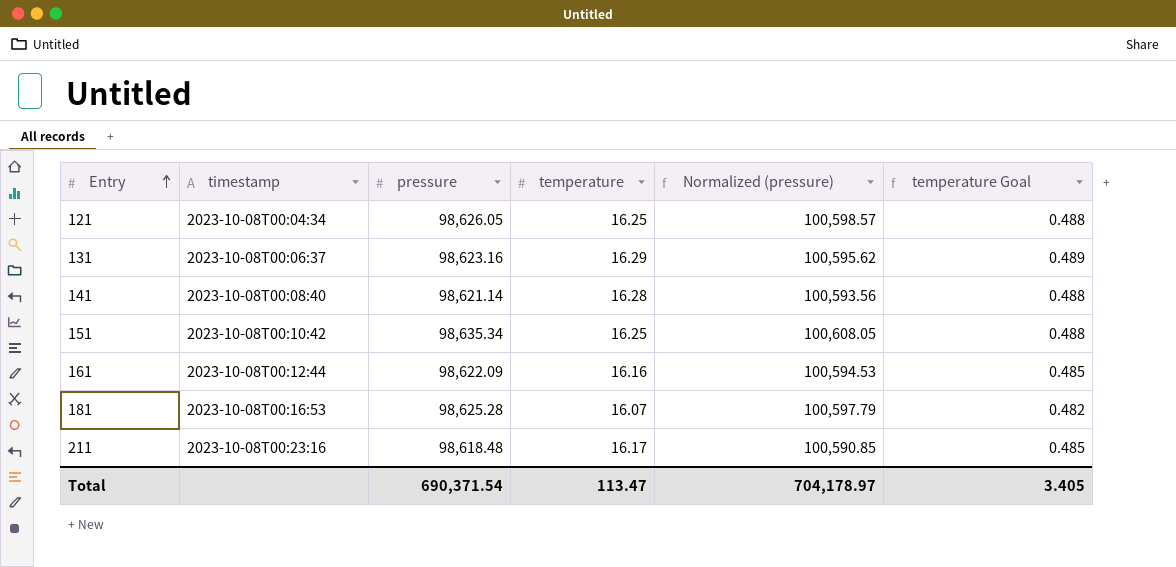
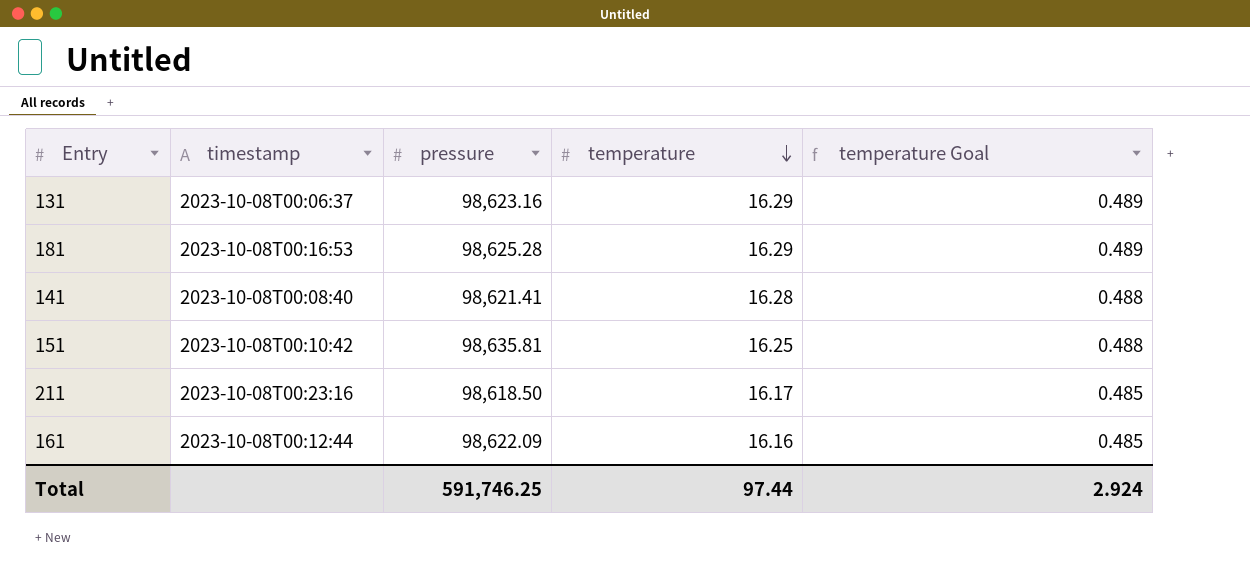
row order: Entry ascending -> temperature descending
column Normalized (pressure) | formula: [pressure] * 1.02 -> none
row 121: 2023-10-08T00:04:34 | 98,626.05 | 16.25 | 100,598.57 | 0.488 -> none
181 | temperature: 16.07 -> 16.29
181 | temperature Goal: 0.482 -> 0.489
141 | pressure: 98,621.14 -> 98,621.41
151 | pressure: 98,635.34 -> 98,635.81
211 | pressure: 98,618.48 -> 98,618.50
Total | pressure: 690,371.54 -> 591,746.25
Total | temperature: 113.47 -> 97.44
Total | temperature Goal: 3.405 -> 2.924

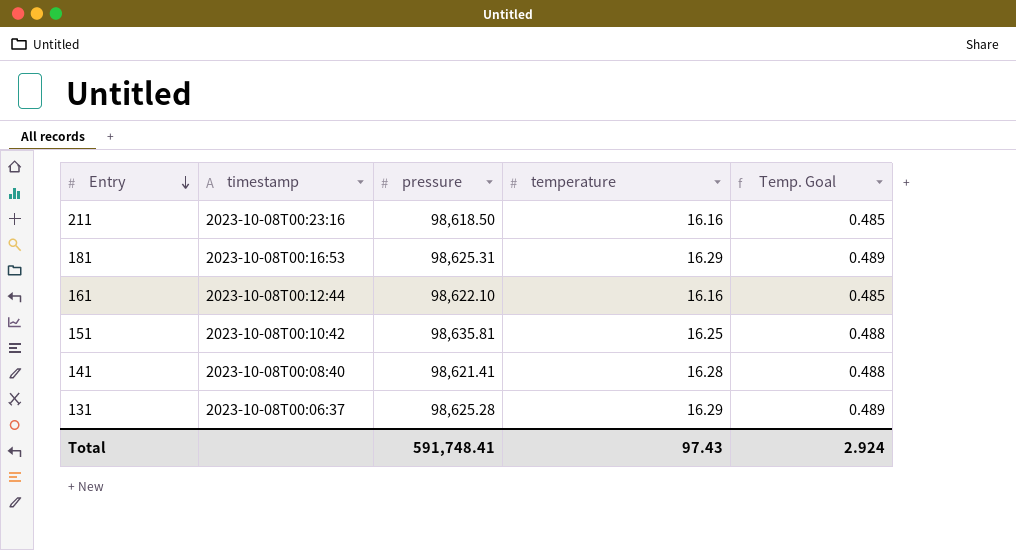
row order: temperature descending -> Entry descending
column name: temperature Goal -> Temp. Goal
211 | temperature: 16.17 -> 16.16
181 | pressure: 98,625.28 -> 98,625.31
161 | pressure: 98,622.09 -> 98,622.10
131 | pressure: 98,623.16 -> 98,625.28
Total | pressure: 591,746.25 -> 591,748.41
Total | temperature: 97.44 -> 97.43

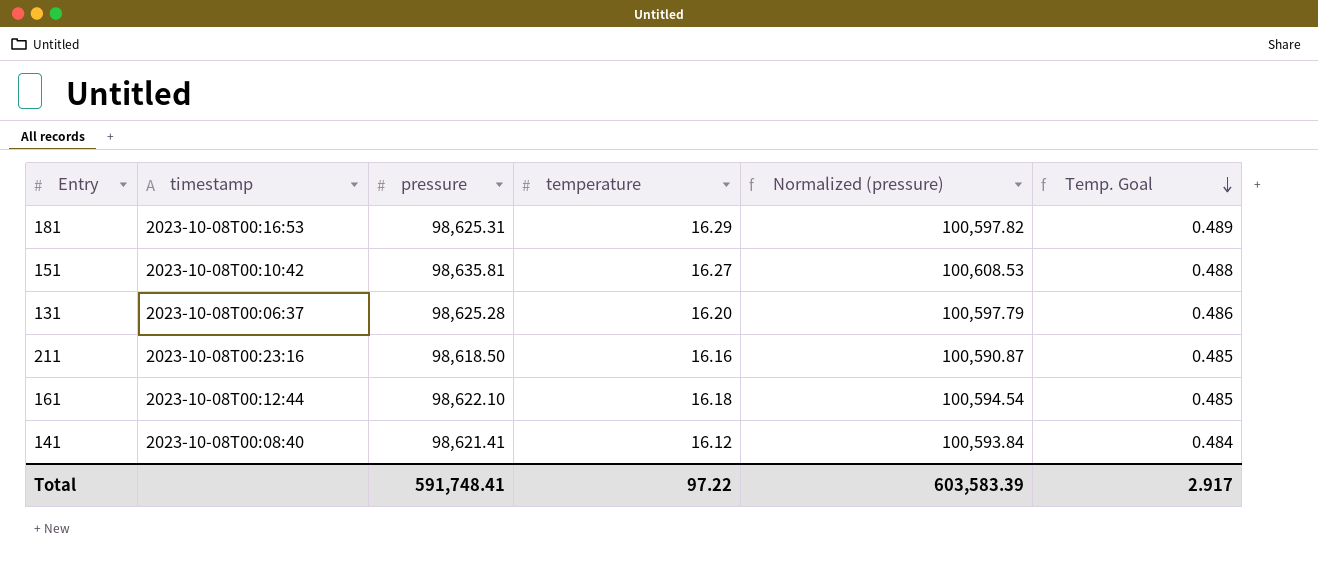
row order: Entry descending -> Temp. Goal descending
column Normalized (pressure) | formula: none -> [pressure] * 1.02
151 | temperature: 16.25 -> 16.27
131 | temperature: 16.29 -> 16.20
131 | Temp. Goal: 0.489 -> 0.486
161 | temperature: 16.16 -> 16.18
141 | temperature: 16.28 -> 16.12
141 | Temp. Goal: 0.488 -> 0.484
Total | temperature: 97.43 -> 97.22
Total | Temp. Goal: 2.924 -> 2.917

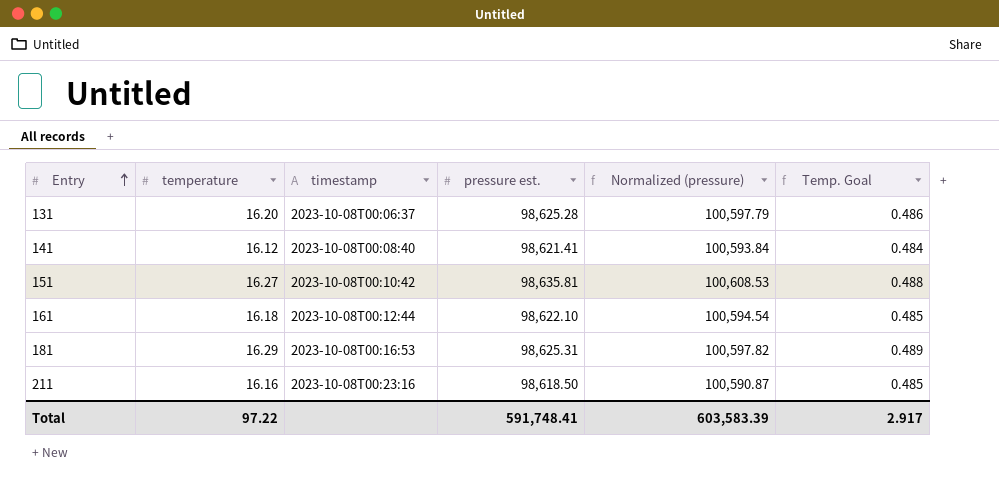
row order: Temp. Goal descending -> Entry ascending
column temperature | position: 4 -> 2
column name: pressure -> pressure est.

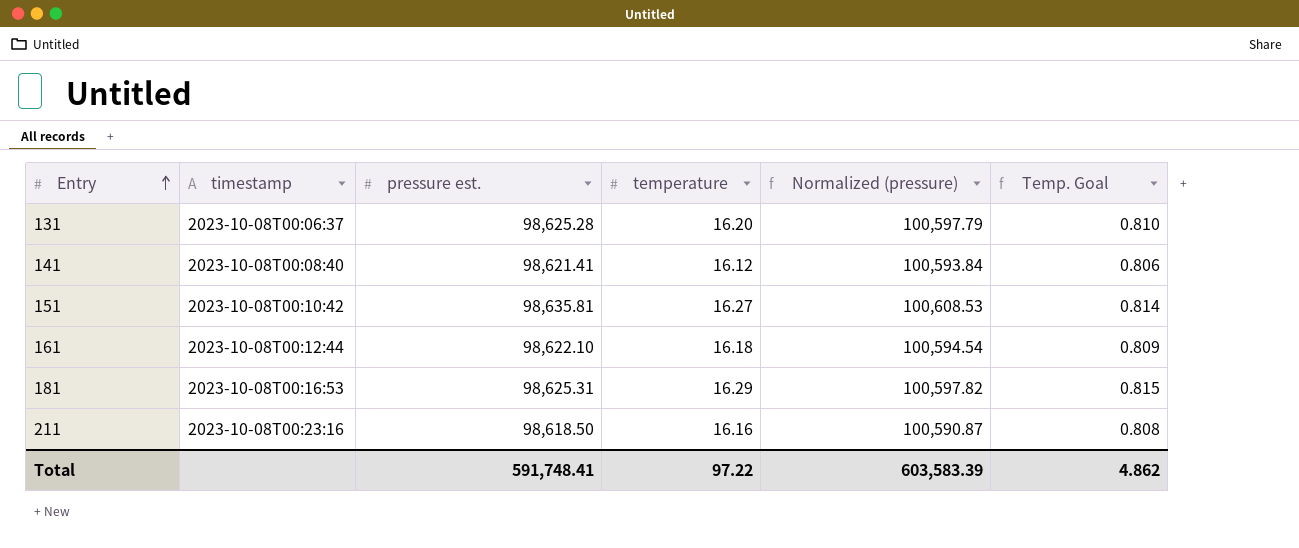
column temperature | position: 2 -> 4
column Temp. Goal | formula: [temperature] * 0.03 -> [temperature] * 0.05
Total | Temp. Goal: 2.917 -> 4.862

